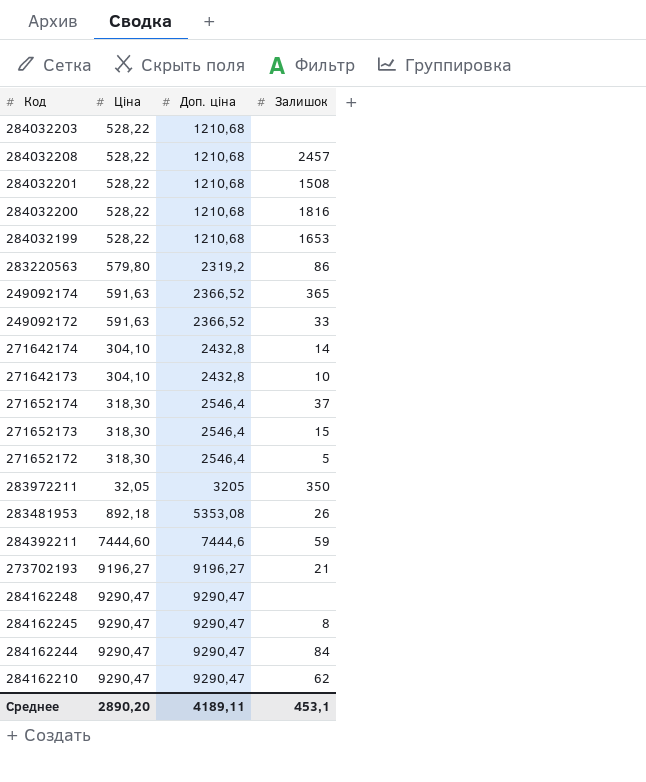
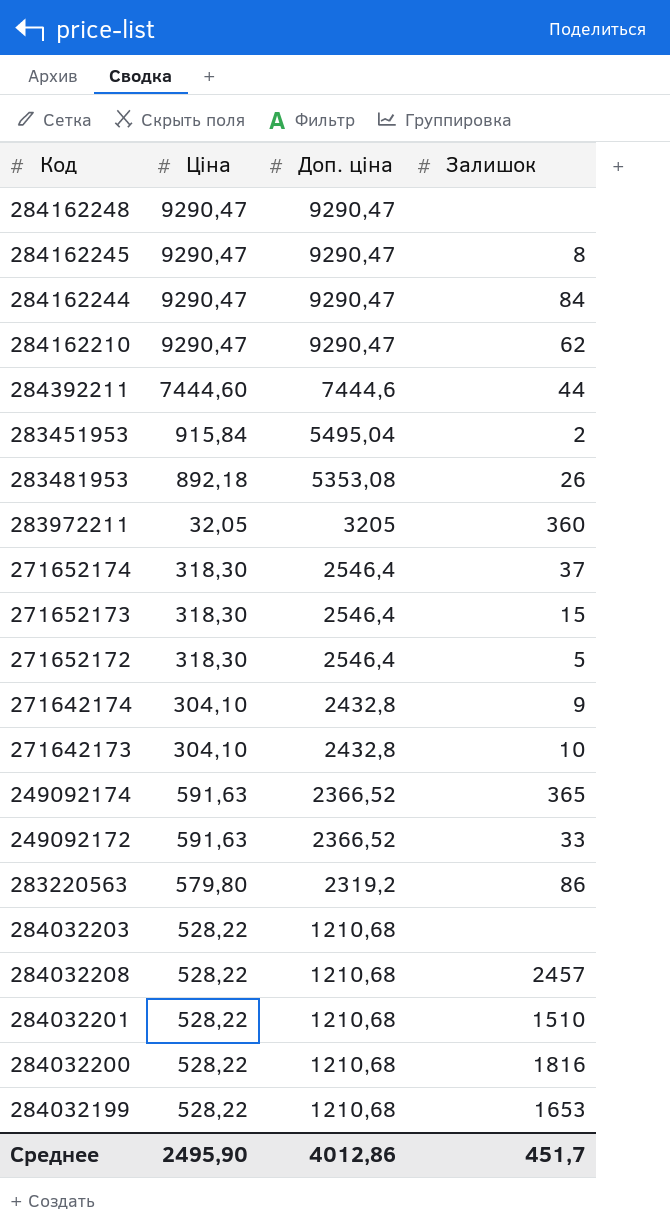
row order: Доп. ціна ascending -> Доп. ціна descending
row 273702193: 9196,27 | 9196,27 | 21 -> none
284392211 | Залишок: 59 -> 44
row 283451953: none -> 915,84 | 5495,04 | 2
283972211 | Залишок: 350 -> 360
271642174 | Залишок: 14 -> 9
284032201 | Залишок: 1508 -> 1510
Среднее | Ціна: 2890,20 -> 2495,90
Среднее | Доп. ціна: 4189,11 -> 4012,86
Среднее | Залишок: 453,1 -> 451,7

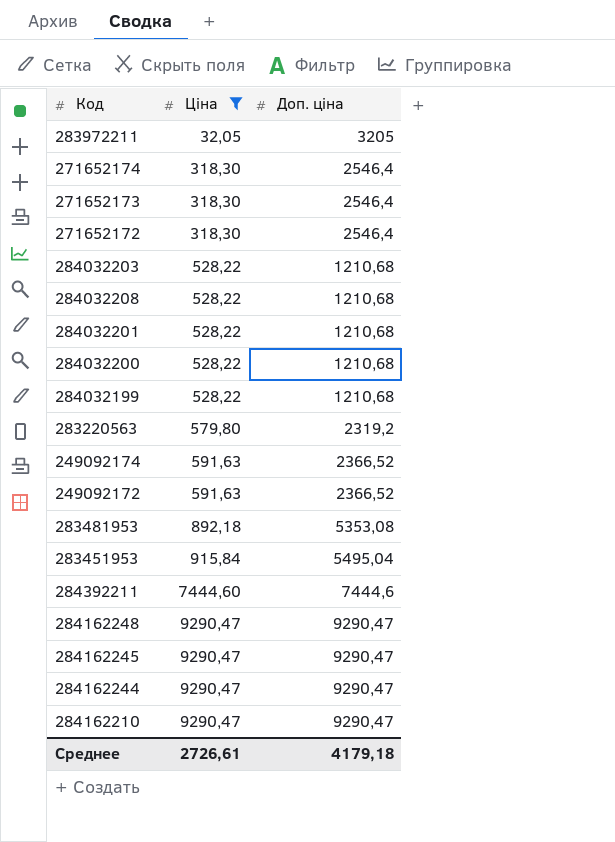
filter: none -> Ціна != 304,10
row order: Доп. ціна descending -> Ціна ascending
column Залишок | position: 4 -> none
Среднее | Ціна: 2495,90 -> 2726,61
Среднее | Доп. ціна: 4012,86 -> 4179,18

